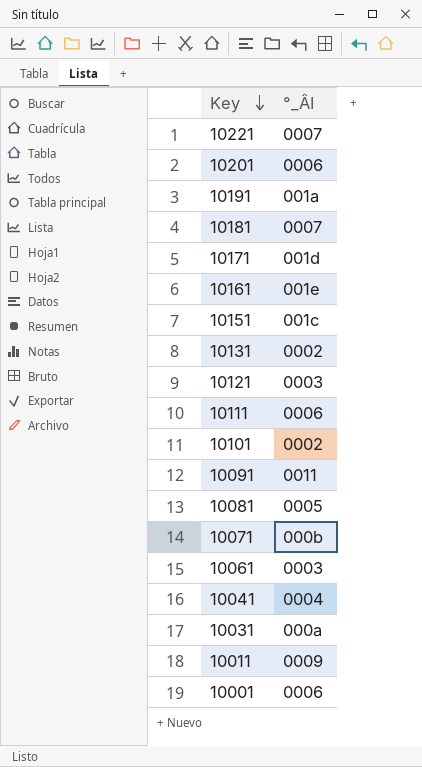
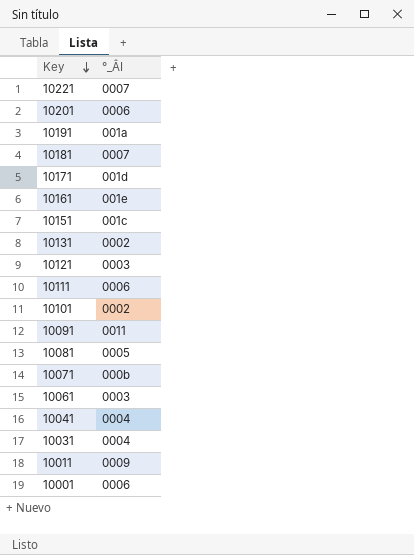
10031 | °_ÂI: 000a -> 0004

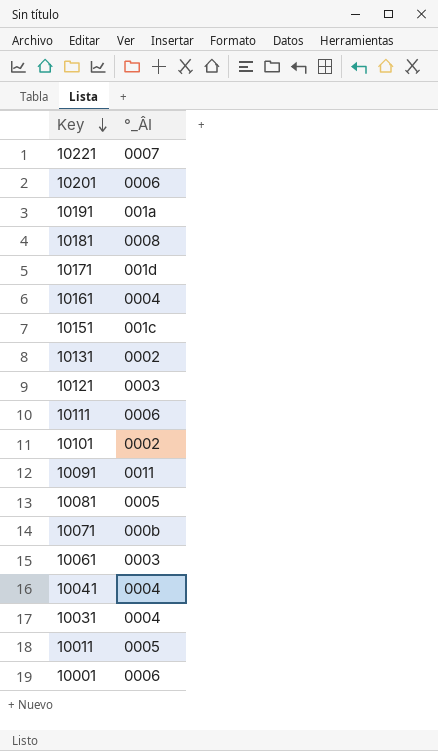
10181 | °_ÂI: 0007 -> 0008
10161 | °_ÂI: 001e -> 0004
10011 | °_ÂI: 0009 -> 0005

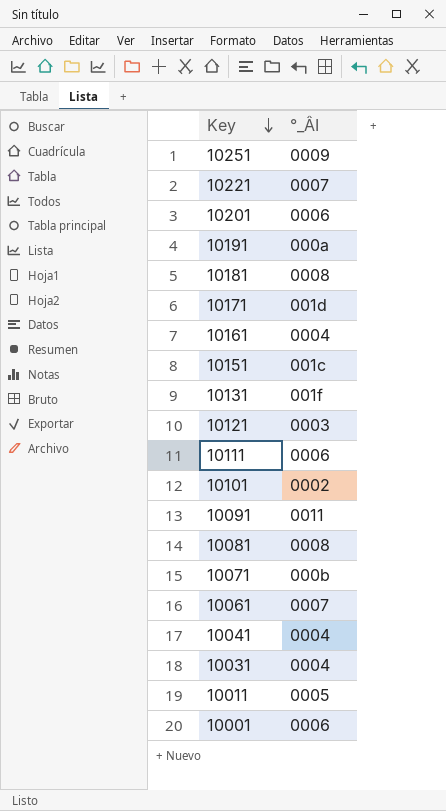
row 10251: none -> 0009
10191 | °_ÂI: 001a -> 000a
10131 | °_ÂI: 0002 -> 001f
10081 | °_ÂI: 0005 -> 0008
10061 | °_ÂI: 0003 -> 0007

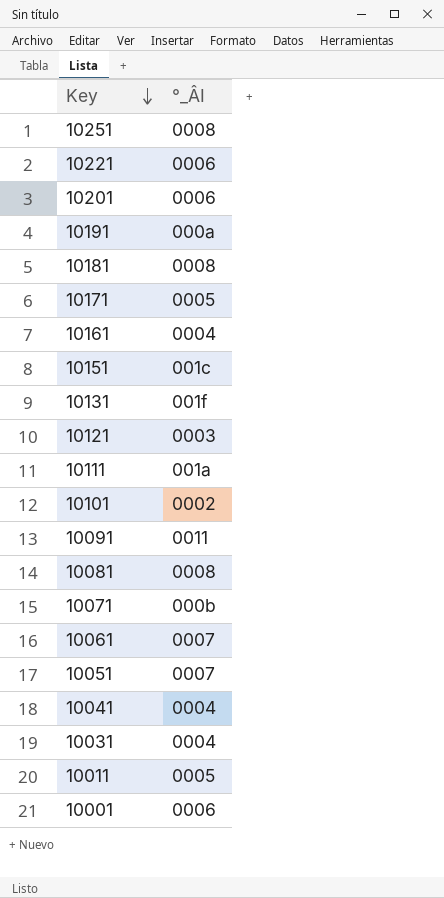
10251 | °_ÂI: 0009 -> 0008
10221 | °_ÂI: 0007 -> 0006
10171 | °_ÂI: 001d -> 0005
10111 | °_ÂI: 0006 -> 001a
row 10051: none -> 0007

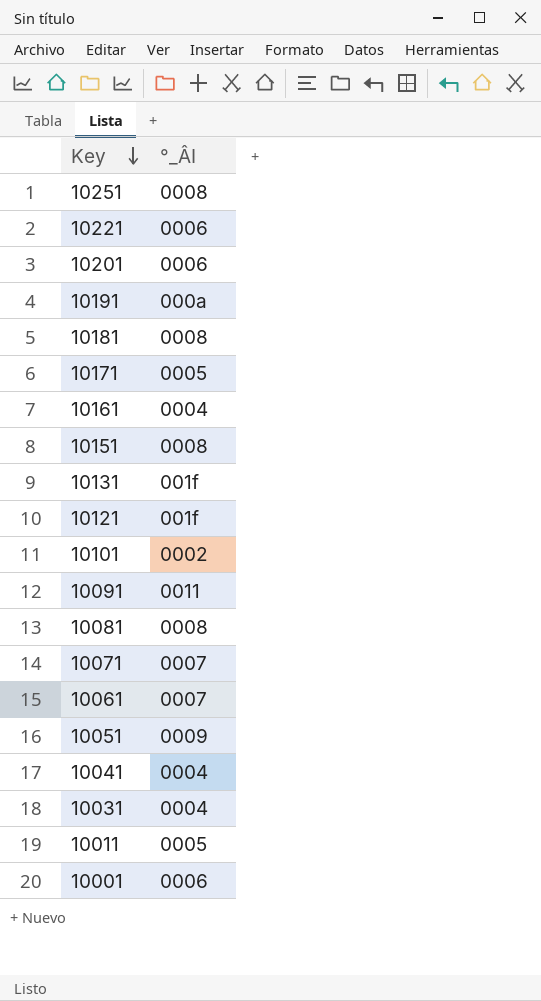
row 10111: 001a -> none
10151 | °_ÂI: 001c -> 0008
10121 | °_ÂI: 0003 -> 001f
10071 | °_ÂI: 000b -> 0007
10051 | °_ÂI: 0007 -> 0009

